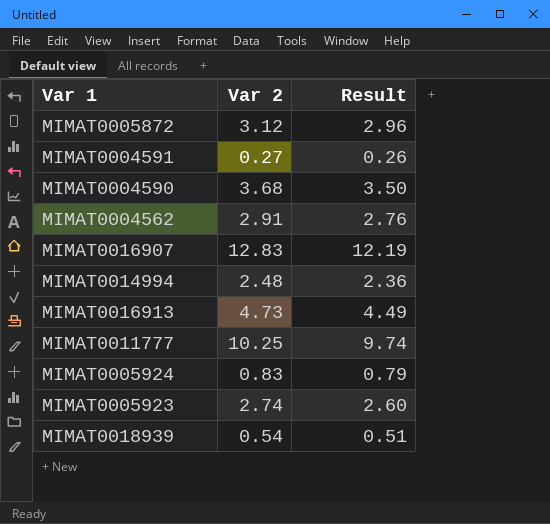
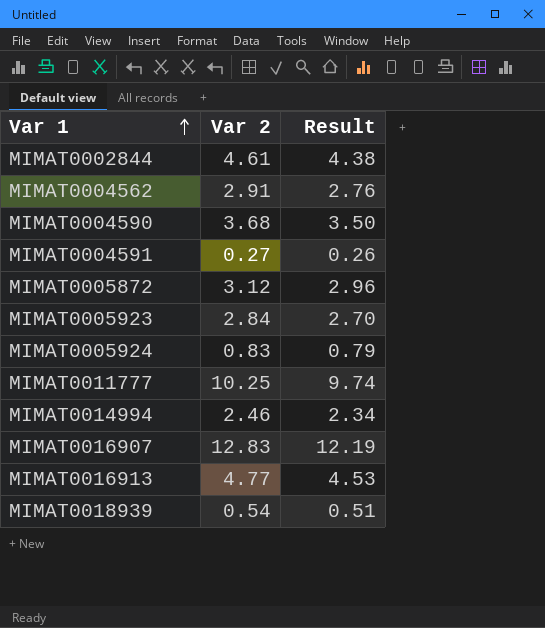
row order: none -> Var 1 ascending
row MIMAT0002844: none -> 4.61 | 4.38
MIMAT0005923 | Var 2: 2.74 -> 2.84
MIMAT0005923 | Result: 2.60 -> 2.70
MIMAT0014994 | Var 2: 2.48 -> 2.46
MIMAT0014994 | Result: 2.36 -> 2.34
MIMAT0016913 | Var 2: 4.73 -> 4.77
MIMAT0016913 | Result: 4.49 -> 4.53

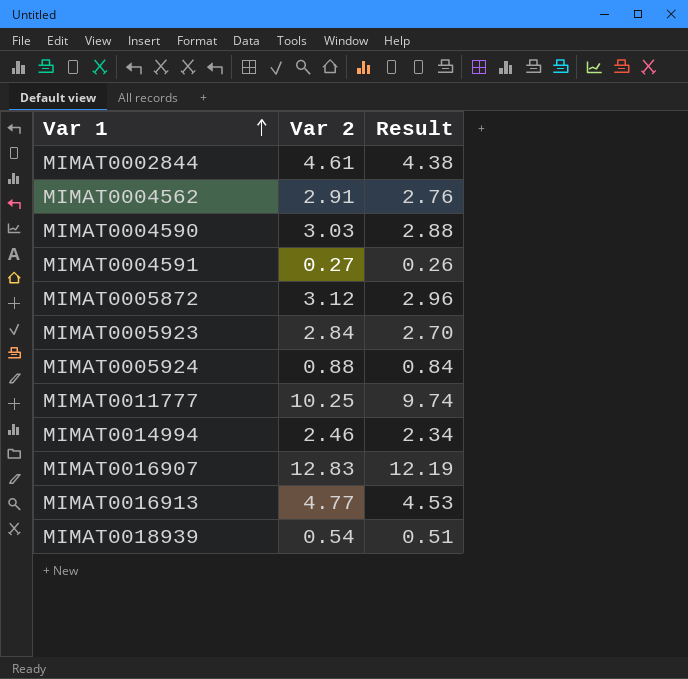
MIMAT0004590 | Var 2: 3.68 -> 3.03
MIMAT0004590 | Result: 3.50 -> 2.88
MIMAT0005924 | Var 2: 0.83 -> 0.88
MIMAT0005924 | Result: 0.79 -> 0.84

